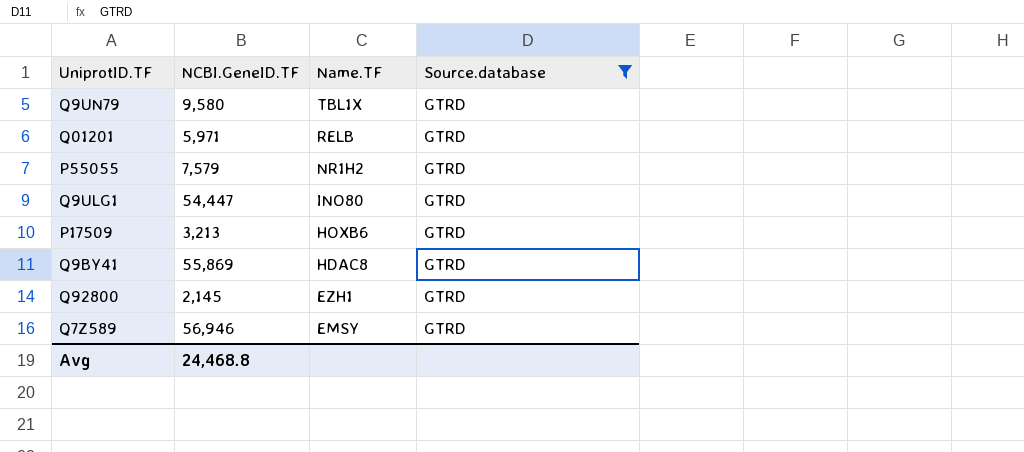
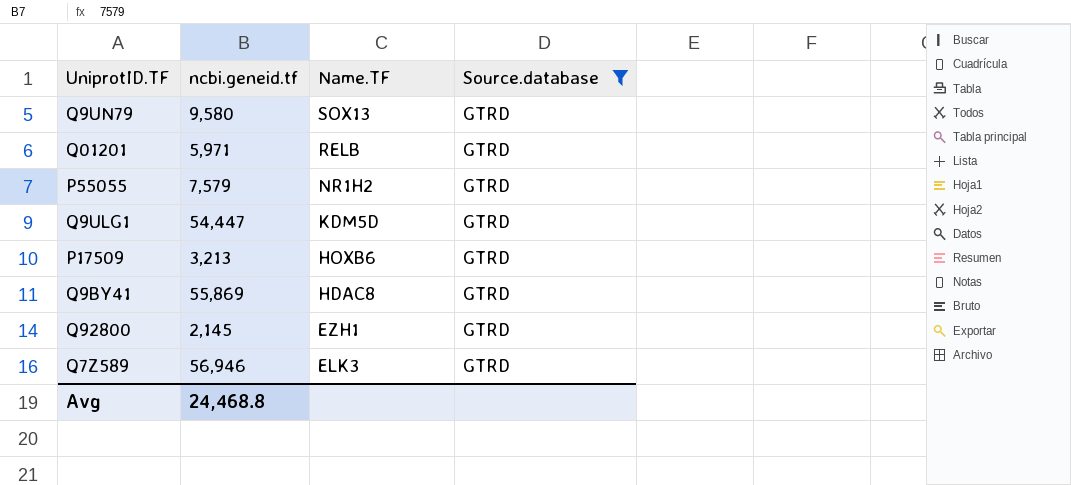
column name: NCBI.GeneID.TF -> ncbi.geneid.tf
Q9UN79 | Name.TF: TBL1X -> SOX13
Q9ULG1 | Name.TF: INO80 -> KDM5D
Q7Z589 | Name.TF: EMSY -> ELK3

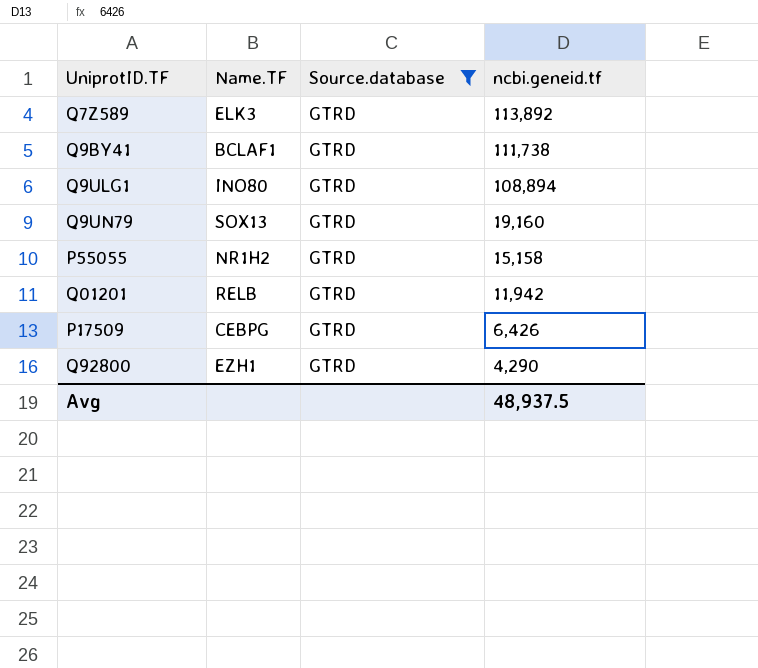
row order: Name.TF descending -> ncbi.geneid.tf descending
column ncbi.geneid.tf | position: 2 -> 4
Q7Z589 | ncbi.geneid.tf: 56,946 -> 113,892
Q9BY41 | Name.TF: HDAC8 -> BCLAF1
Q9BY41 | ncbi.geneid.tf: 55,869 -> 111,738
Q9ULG1 | Name.TF: KDM5D -> INO80
Q9ULG1 | ncbi.geneid.tf: 54,447 -> 108,894
Q9UN79 | ncbi.geneid.tf: 9,580 -> 19,160
P55055 | ncbi.geneid.tf: 7,579 -> 15,158
Q01201 | ncbi.geneid.tf: 5,971 -> 11,942
P17509 | Name.TF: HOXB6 -> CEBPG
P17509 | ncbi.geneid.tf: 3,213 -> 6,426
Q92800 | ncbi.geneid.tf: 2,145 -> 4,290
Avg | ncbi.geneid.tf: 24,468.8 -> 48,937.5

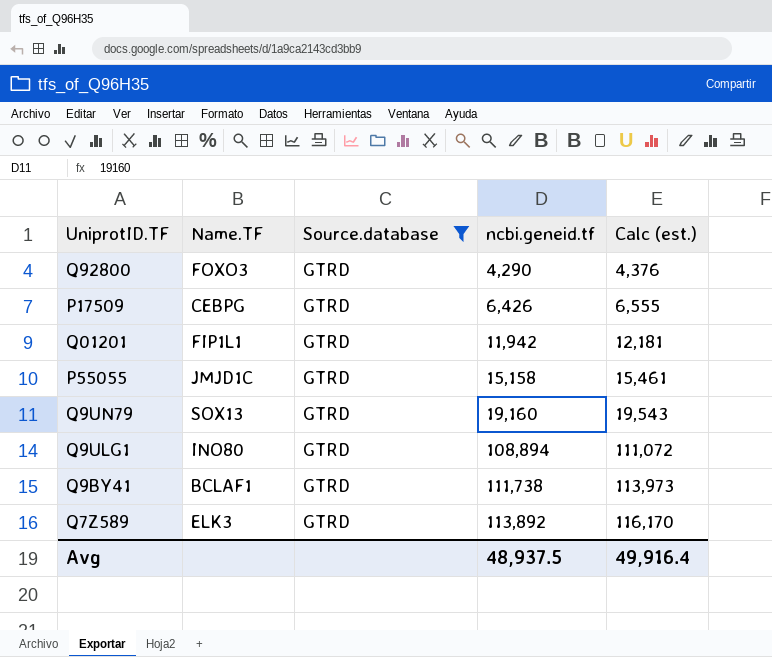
row order: ncbi.geneid.tf descending -> ncbi.geneid.tf ascending
column Calc (est.) | formula: none -> [ncbi.geneid.tf] * 1.02
Q92800 | Name.TF: EZH1 -> FOXO3
Q01201 | Name.TF: RELB -> FIP1L1
P55055 | Name.TF: NR1H2 -> JMJD1C

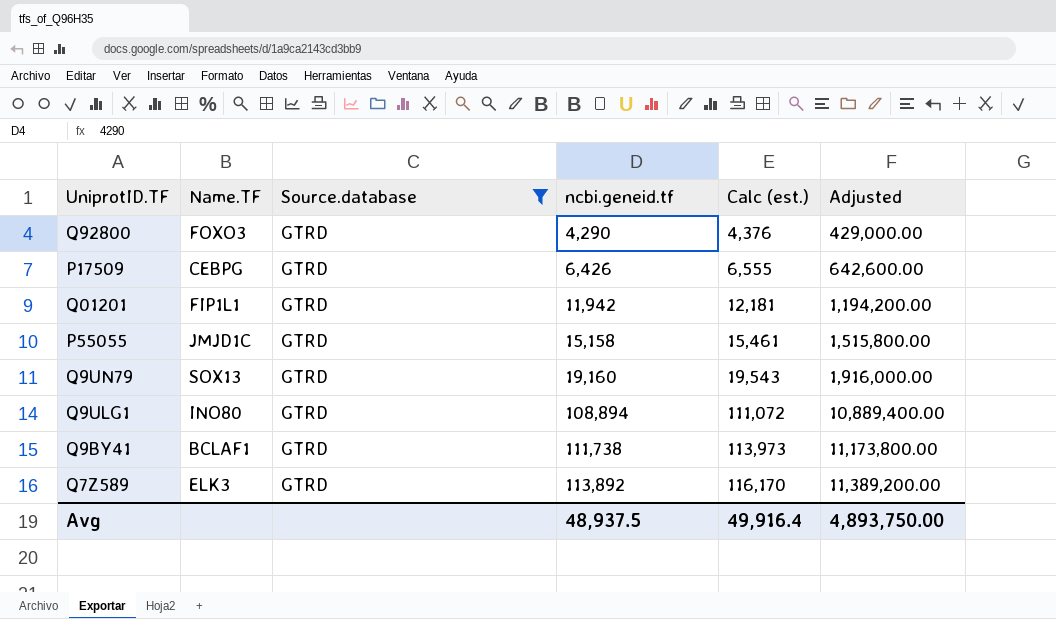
column Adjusted | formula: none -> [ncbi.geneid.tf] * 100

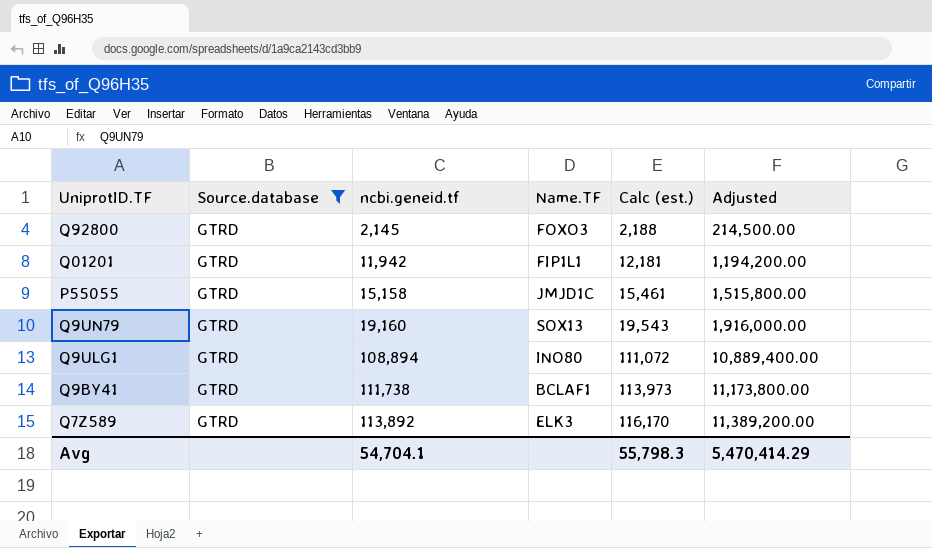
column Name.TF | position: 2 -> 4
row P17509: CEBPG | GTRD | 6,426 | 6,555 | 642,600.00 -> none
Q92800 | ncbi.geneid.tf: 4,290 -> 2,145
Q92800 | Calc (est.): 4,376 -> 2,188
Q92800 | Adjusted: 429,000.00 -> 214,500.00
Avg | ncbi.geneid.tf: 48,937.5 -> 54,704.1
Avg | Calc (est.): 49,916.4 -> 55,798.3
Avg | Adjusted: 4,893,750.00 -> 5,470,414.29

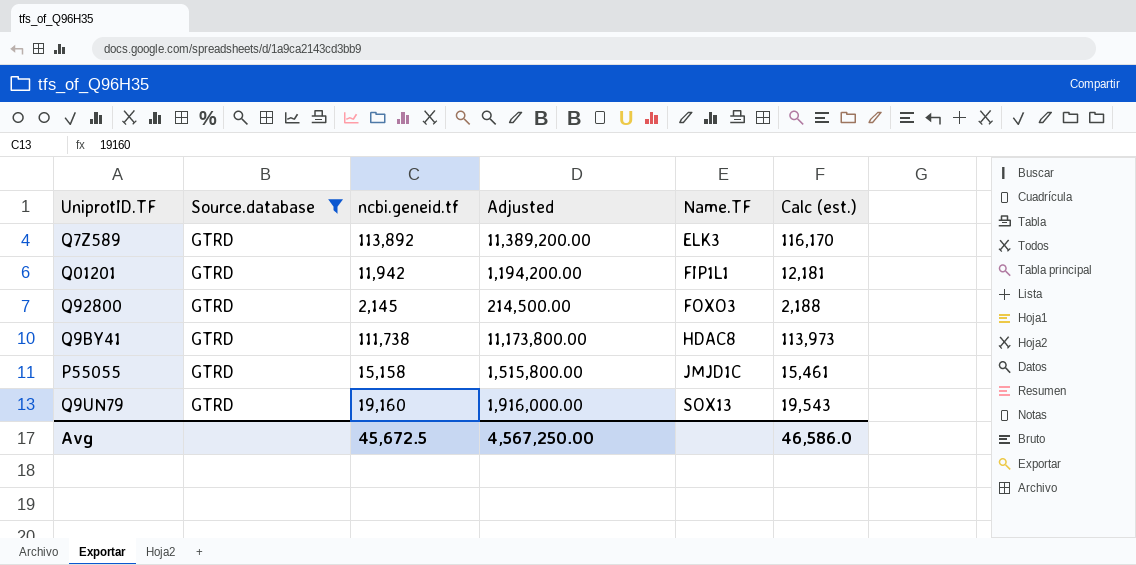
row order: ncbi.geneid.tf ascending -> Name.TF ascending
column Adjusted | position: 6 -> 4
row Q9ULG1: GTRD | 108,894 | INO80 | 111,072 | 10,889,400.00 -> none
Q9BY41 | Name.TF: BCLAF1 -> HDAC8
Avg | ncbi.geneid.tf: 54,704.1 -> 45,672.5
Avg | Adjusted: 5,470,414.29 -> 4,567,250.00
Avg | Calc (est.): 55,798.3 -> 46,586.0

